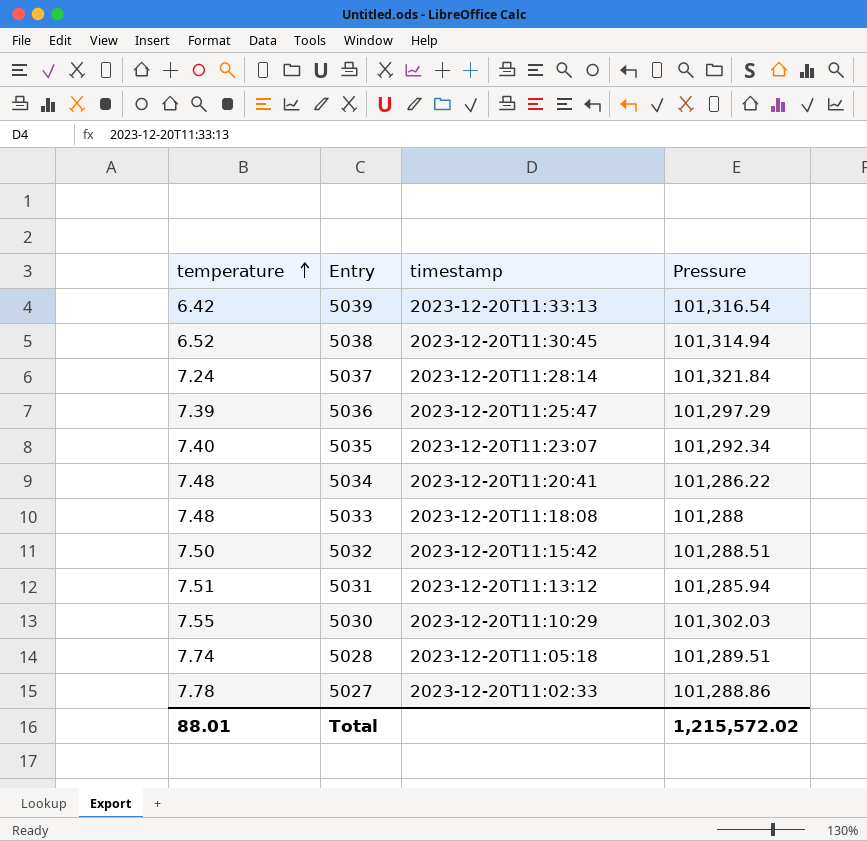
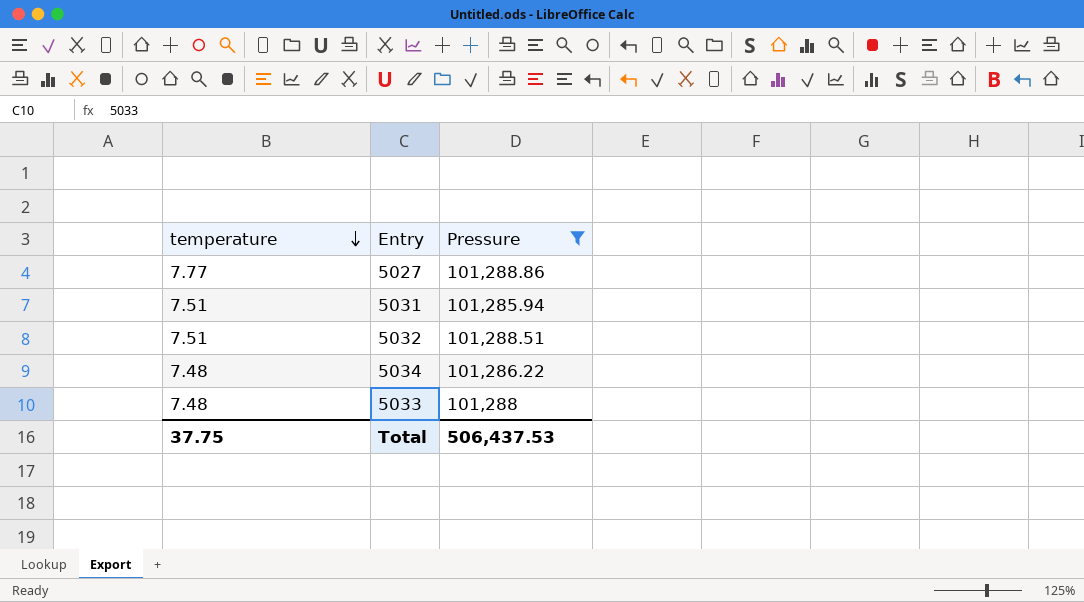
filter: none -> Pressure <= 101,288.86
row order: temperature ascending -> temperature descending
column timestamp | position: 3 -> none
5027 | temperature: 7.78 -> 7.77
5032 | temperature: 7.50 -> 7.51
Total | temperature: 88.01 -> 37.75
Total | Pressure: 1,215,572.02 -> 506,437.53

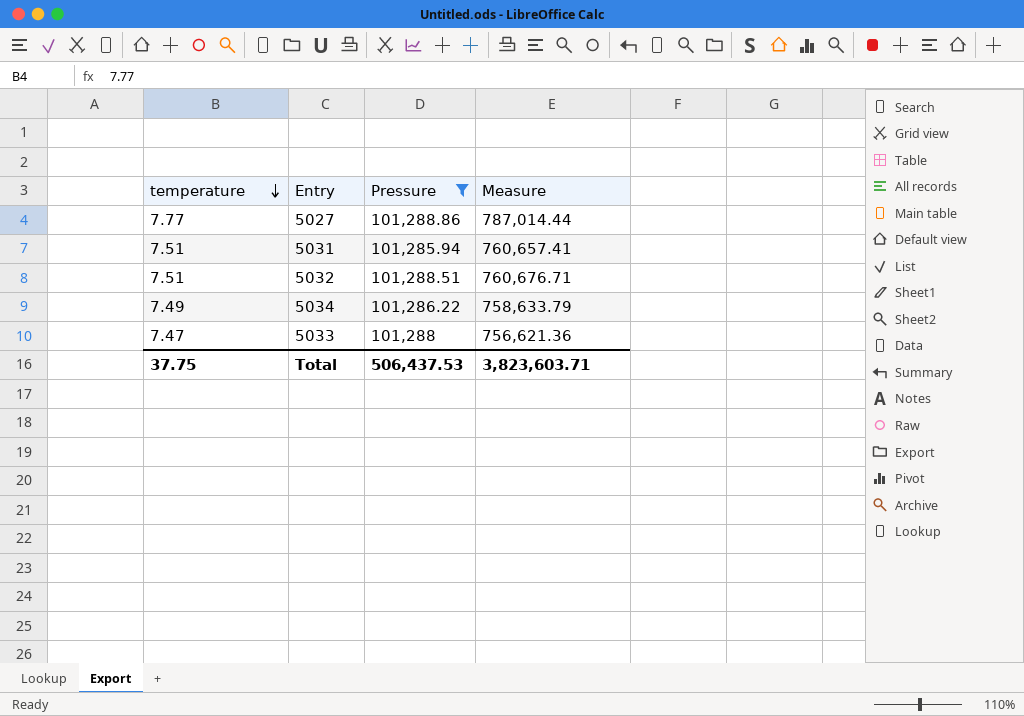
column Measure | formula: none -> [temperature] * [Pressure]
5034 | temperature: 7.48 -> 7.49
5033 | temperature: 7.48 -> 7.47

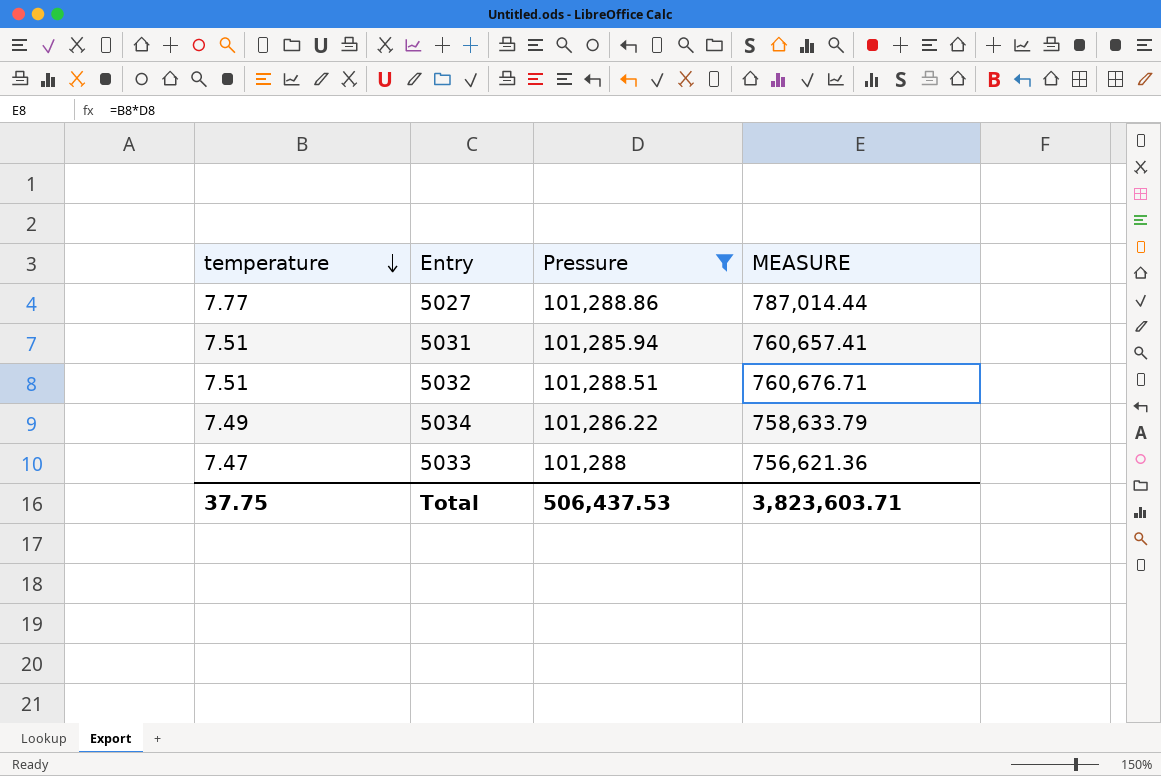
column name: Measure -> MEASURE

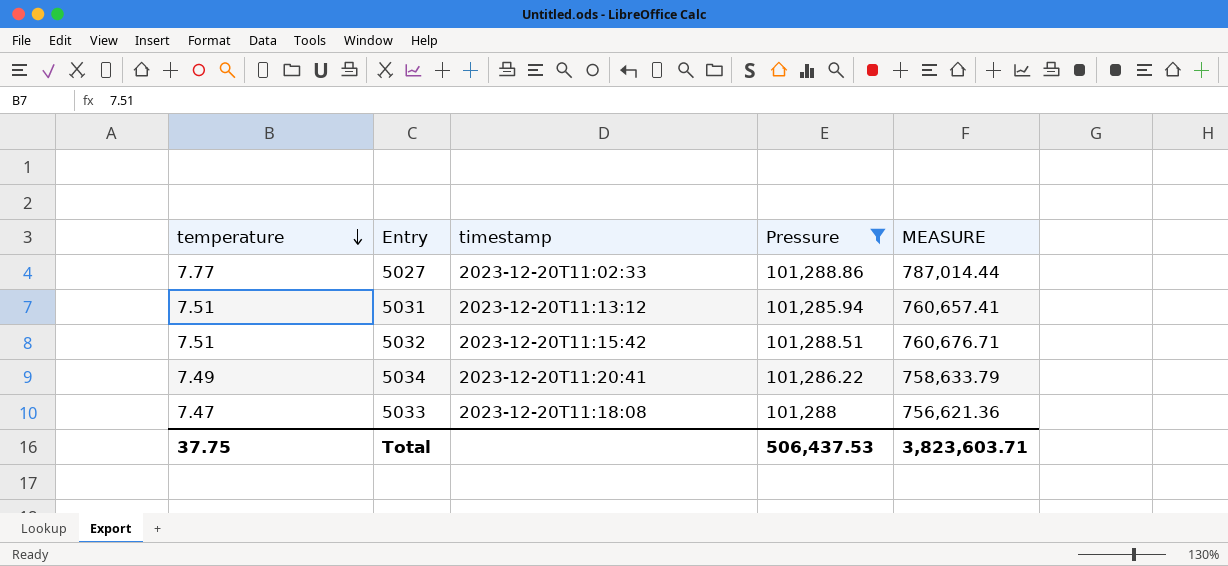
column timestamp | position: none -> 3

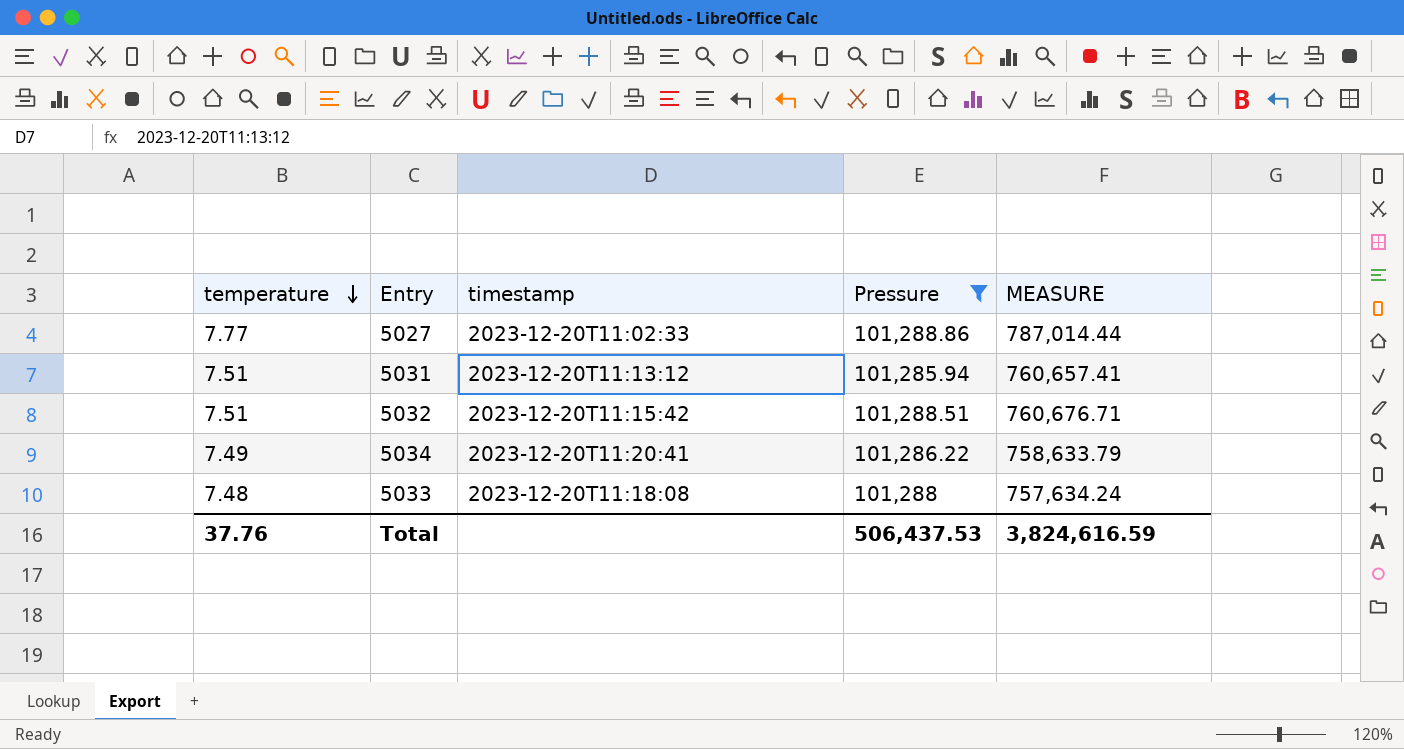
5033 | temperature: 7.47 -> 7.48
5033 | MEASURE: 756,621.36 -> 757,634.24
Total | temperature: 37.75 -> 37.76
Total | MEASURE: 3,823,603.71 -> 3,824,616.59

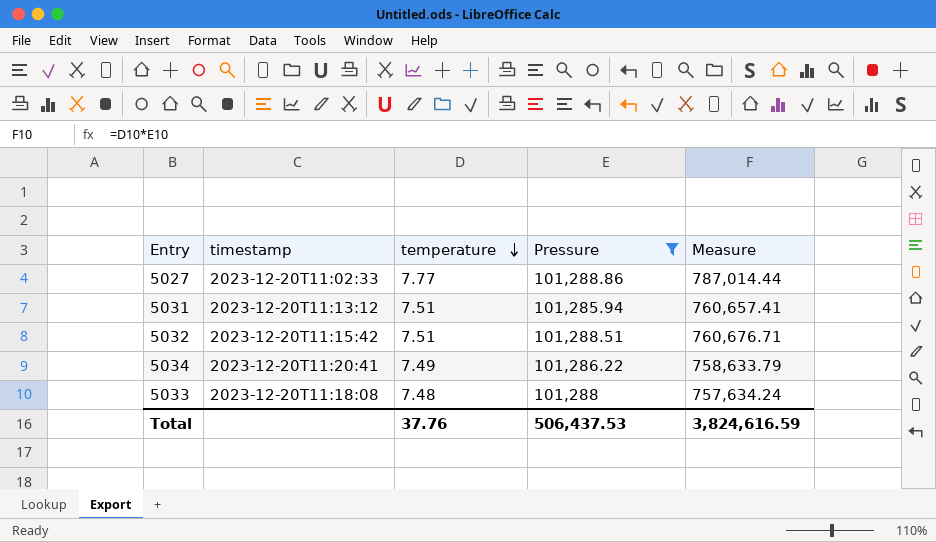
column temperature | position: 1 -> 3
column name: MEASURE -> Measure

